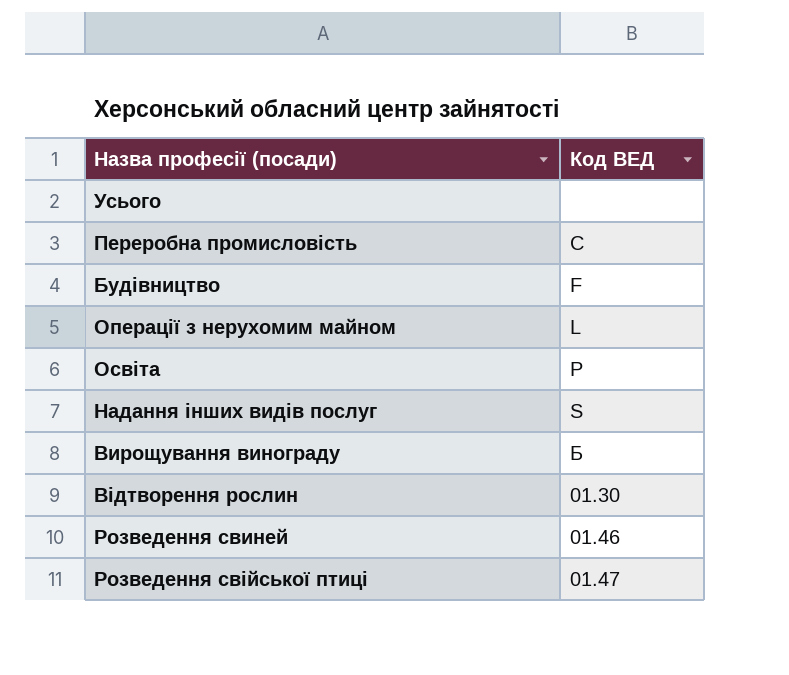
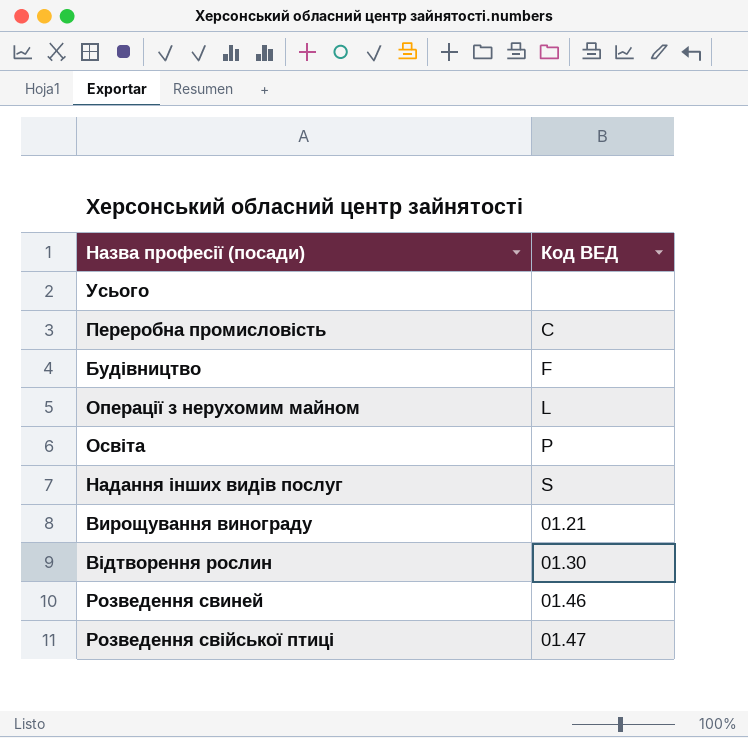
Вирощування винограду | Код ВЕД: Б -> 01.21

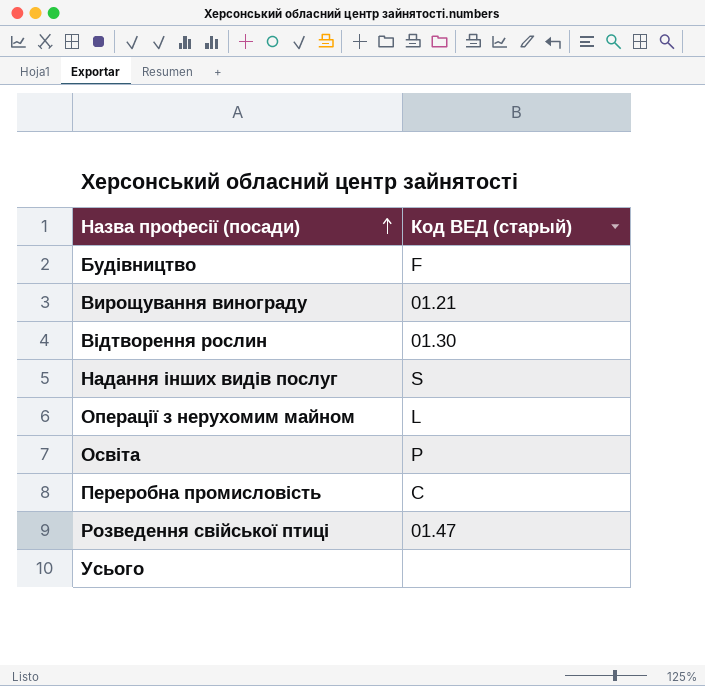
row order: none -> Назва професії (посади) ascending
column name: Код ВЕД -> Код ВЕД (старый)
row Розведення свиней: 01.46 -> none

